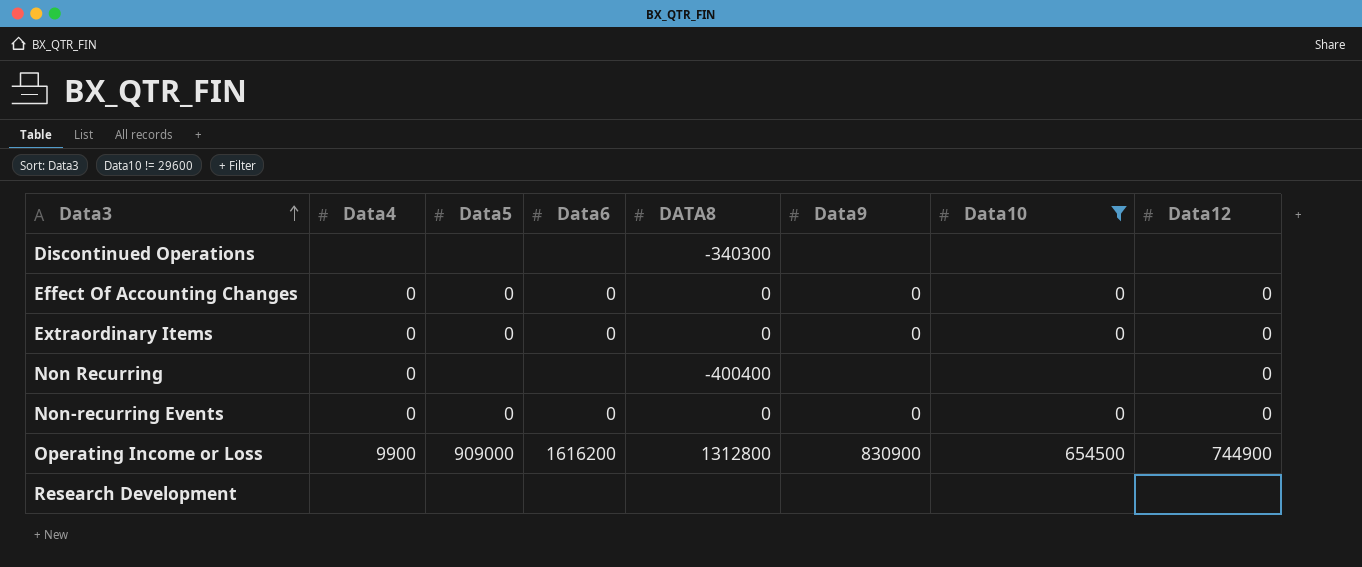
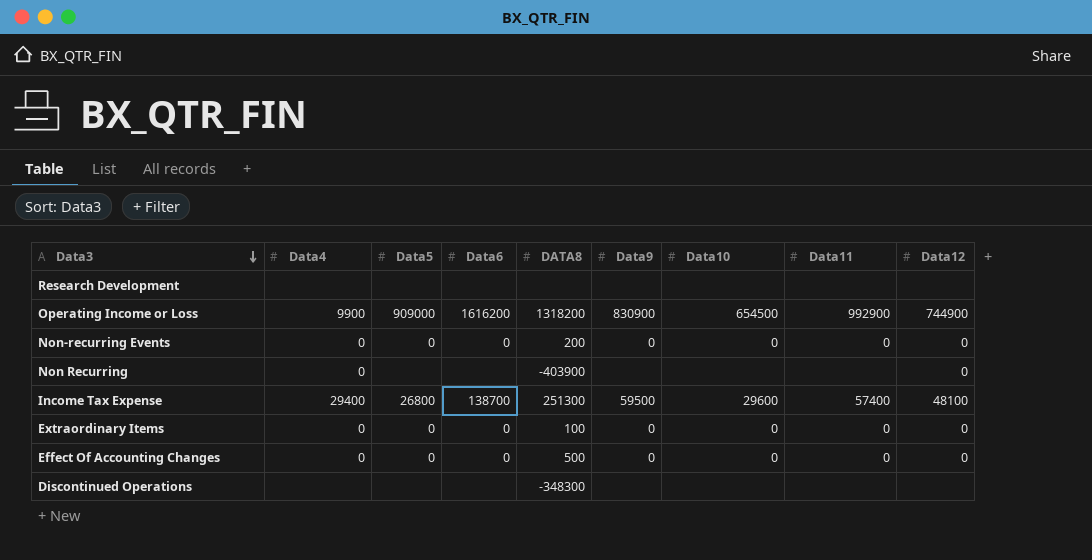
filter: Data10 != 29600 -> none
row order: Data3 ascending -> Data3 descending
column Data11 | position: none -> 8
Operating Income or Loss | DATA8: 1312800 -> 1318200
Non-recurring Events | DATA8: 0 -> 200
Non Recurring | DATA8: -400400 -> -403900
Extraordinary Items | DATA8: 0 -> 100
Effect Of Accounting Changes | DATA8: 0 -> 500
Discontinued Operations | DATA8: -340300 -> -348300

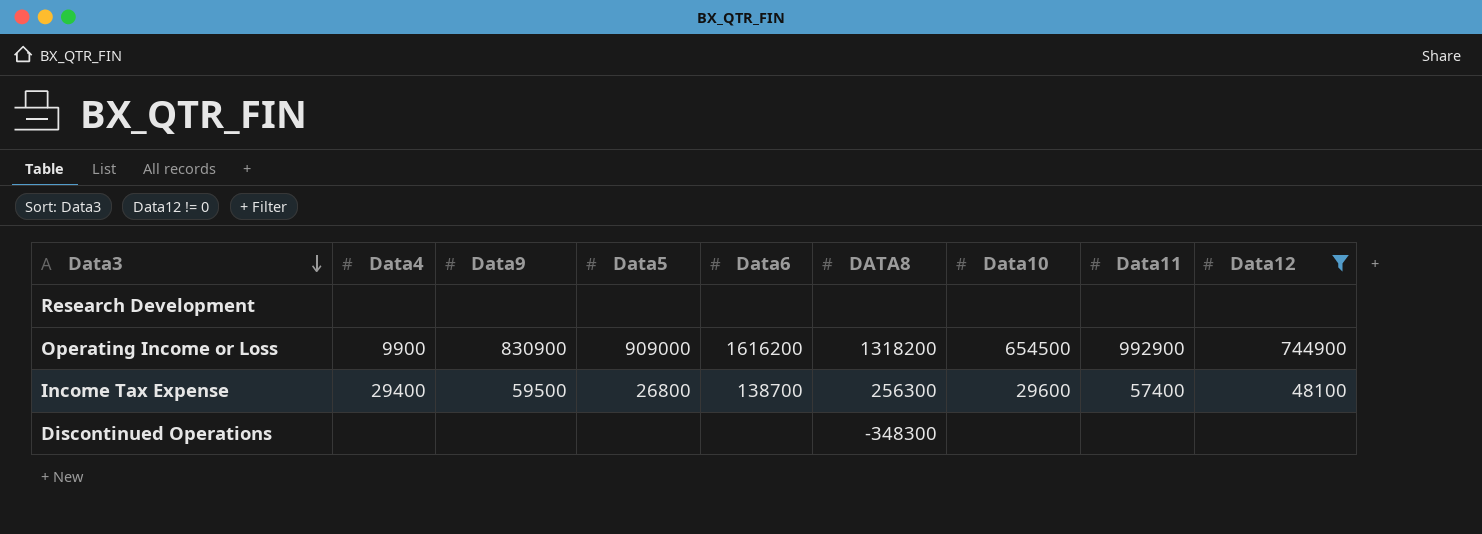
filter: none -> Data12 != 0
column Data9 | position: 6 -> 3
Income Tax Expense | DATA8: 251300 -> 256300

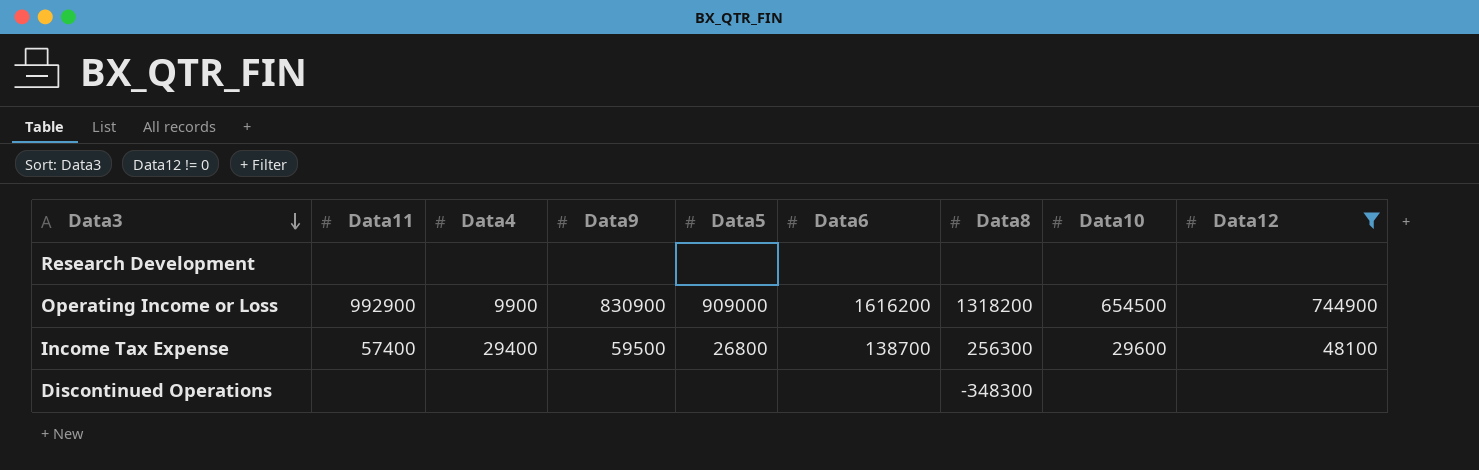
column Data11 | position: 8 -> 2
column name: DATA8 -> Data8

